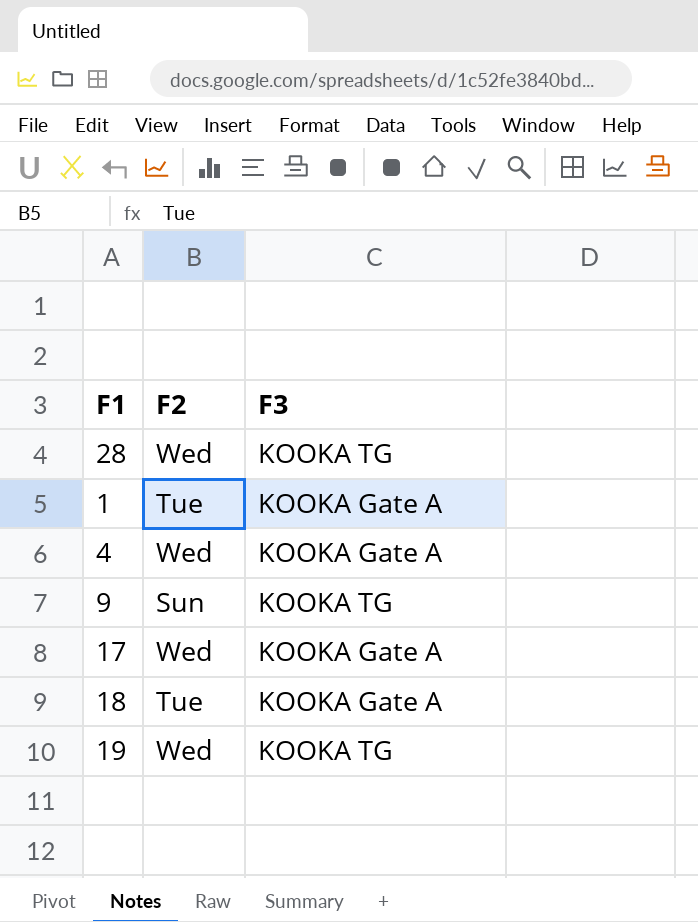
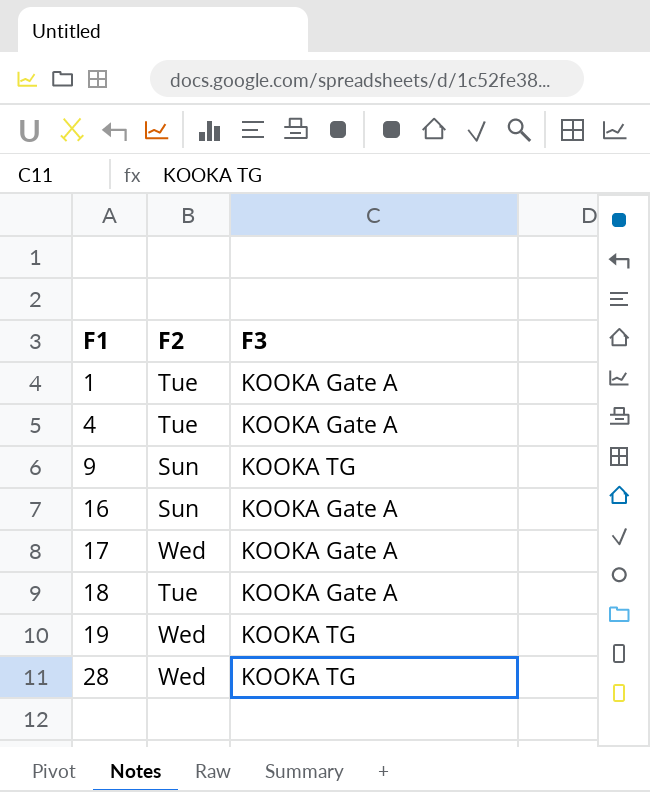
row order: none -> F1 ascending
4 | F2: Wed -> Tue
row 16: none -> Sun | KOOKA Gate A

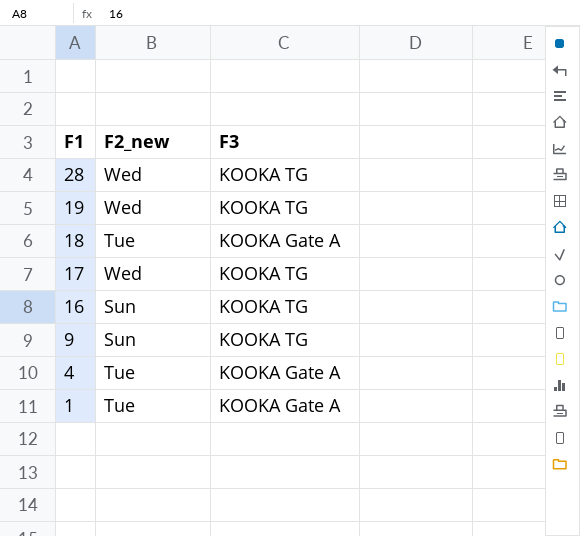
row order: F1 ascending -> F1 descending
column name: F2 -> F2_new
17 | F3: KOOKA Gate A -> KOOKA TG
16 | F3: KOOKA Gate A -> KOOKA TG

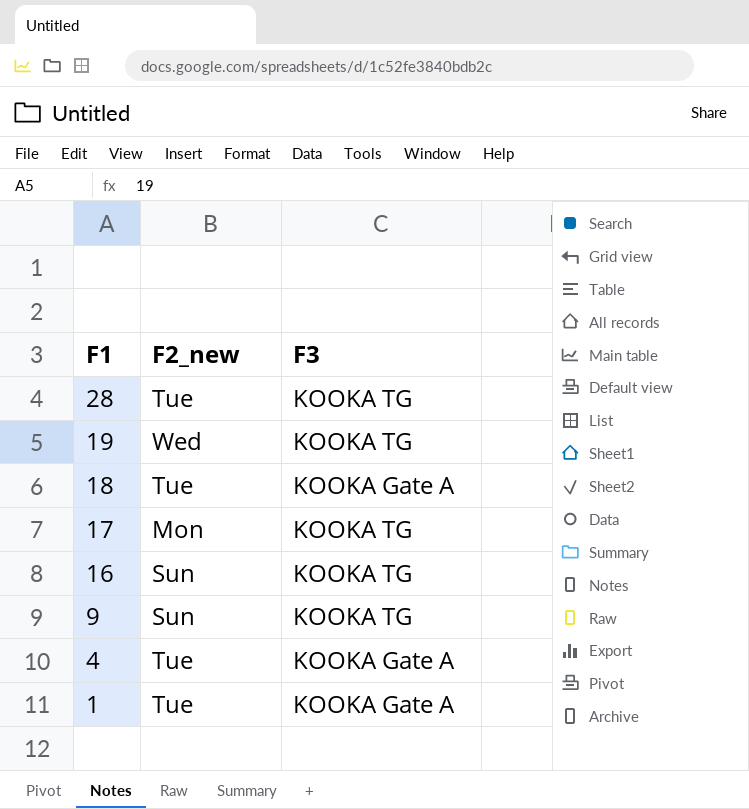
28 | F2_new: Wed -> Tue
17 | F2_new: Wed -> Mon

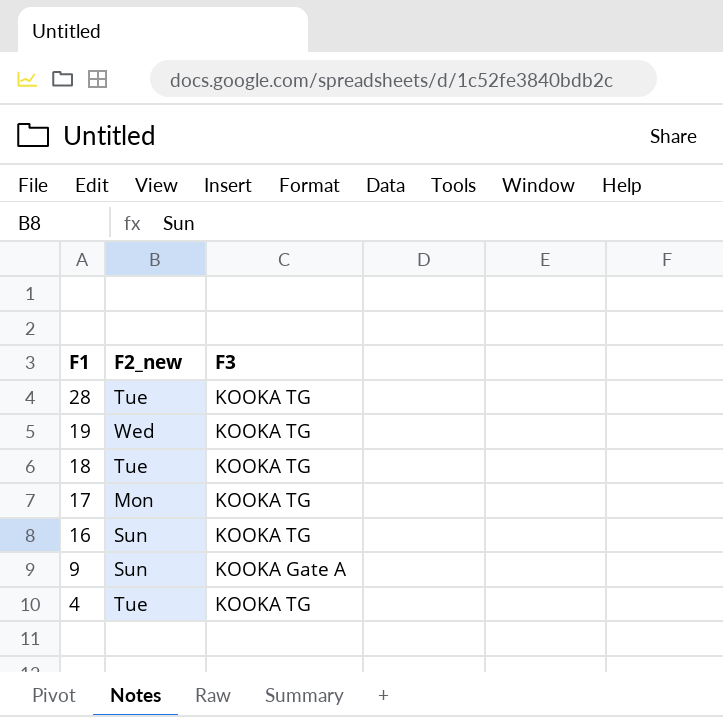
row 1: Tue | KOOKA Gate A -> none
18 | F3: KOOKA Gate A -> KOOKA TG
9 | F3: KOOKA TG -> KOOKA Gate A
4 | F3: KOOKA Gate A -> KOOKA TG

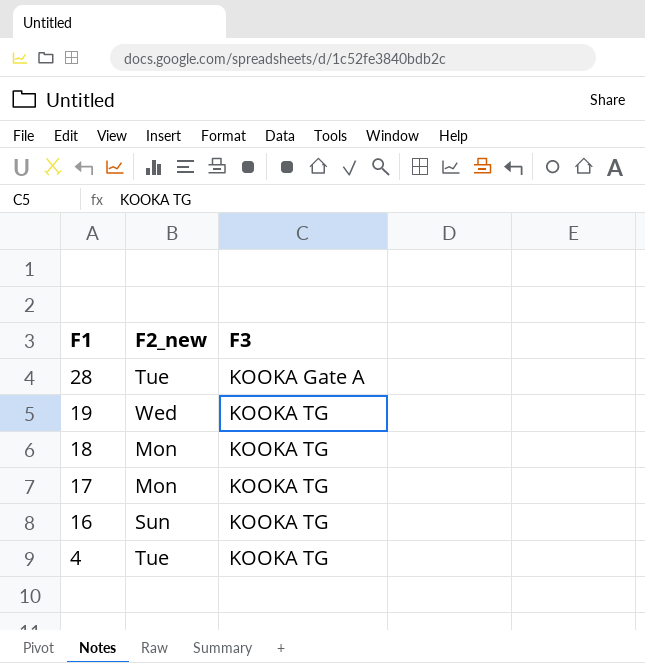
row 9: Sun | KOOKA Gate A -> none
28 | F3: KOOKA TG -> KOOKA Gate A
18 | F2_new: Tue -> Mon

